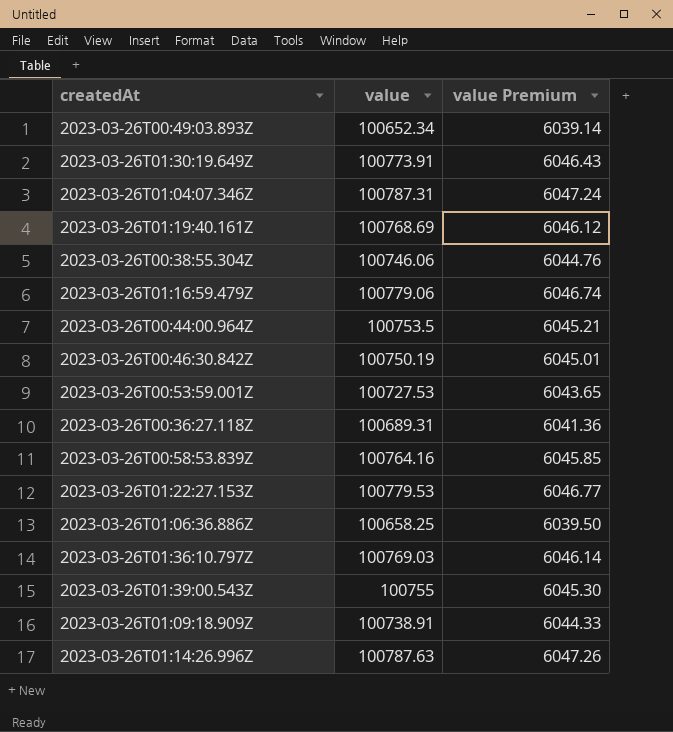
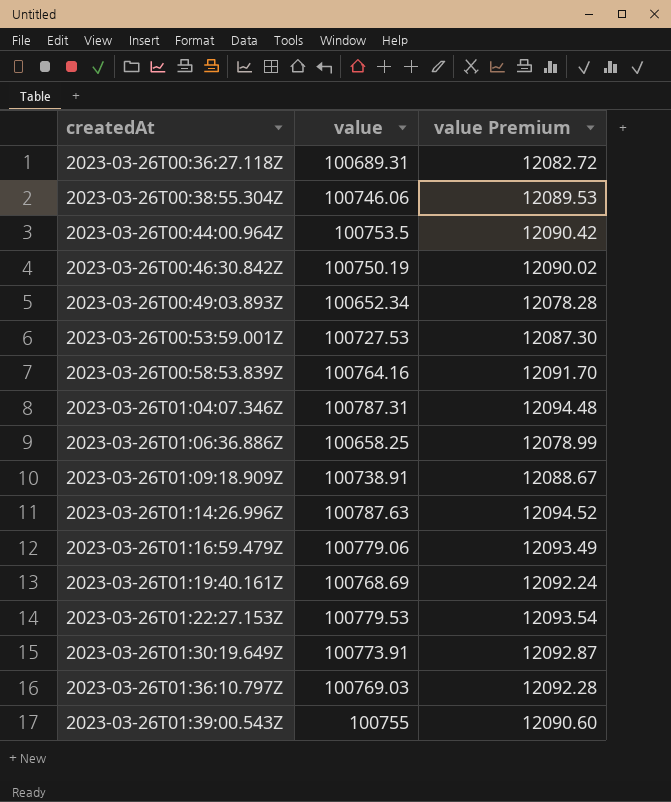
row order: none -> createdAt ascending
column value Premium | formula: [value] * 0.06 -> [value] * 0.12

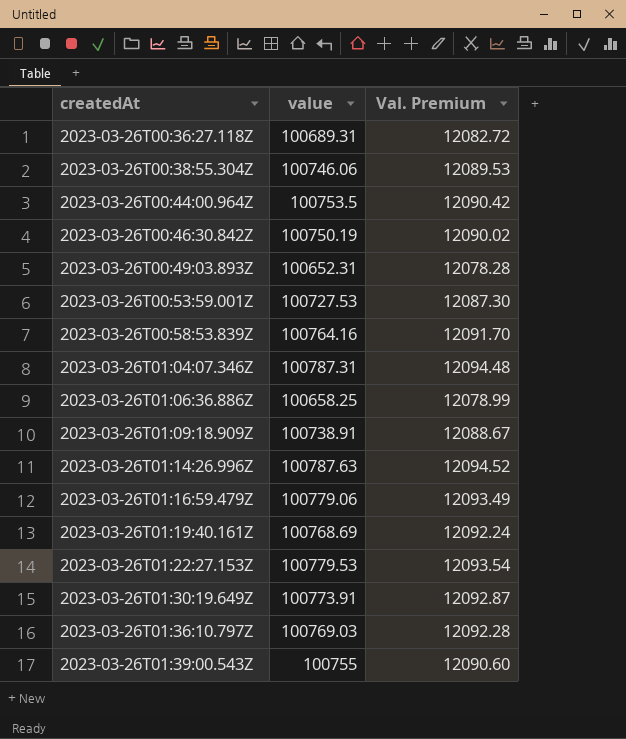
column name: value Premium -> Val. Premium
2023-03-26T00:49:03.893Z | value: 100652.34 -> 100652.31

